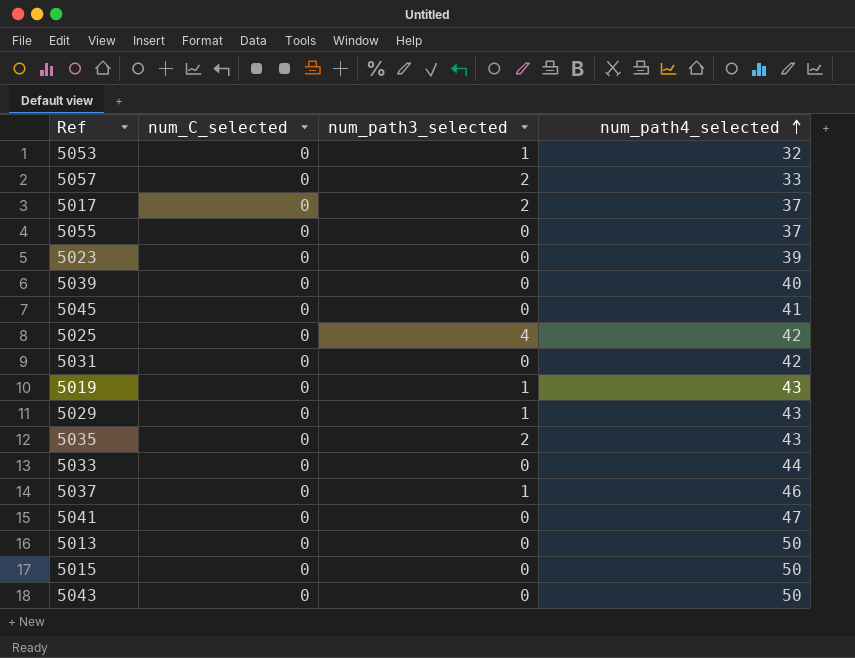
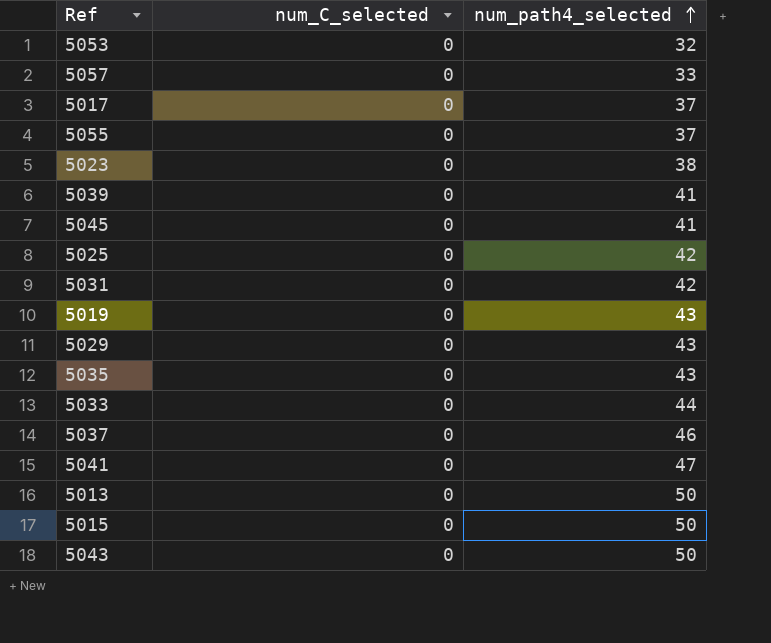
column num_path3_selected | position: 3 -> none
5023 | num_path4_selected: 39 -> 38
5039 | num_path4_selected: 40 -> 41

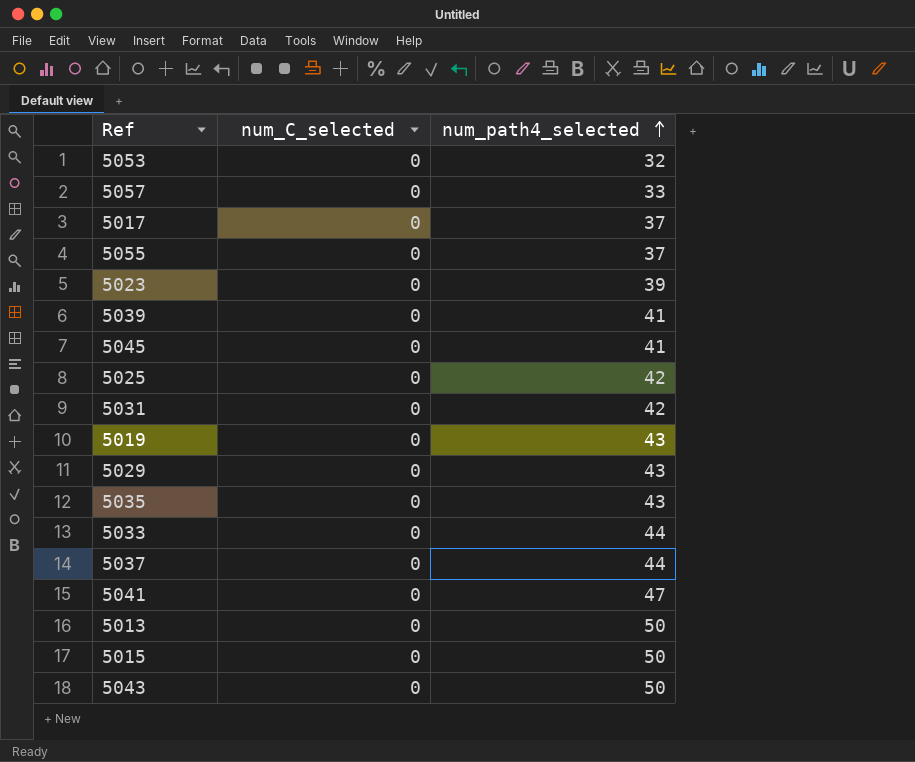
5023 | num_path4_selected: 38 -> 39
5037 | num_path4_selected: 46 -> 44

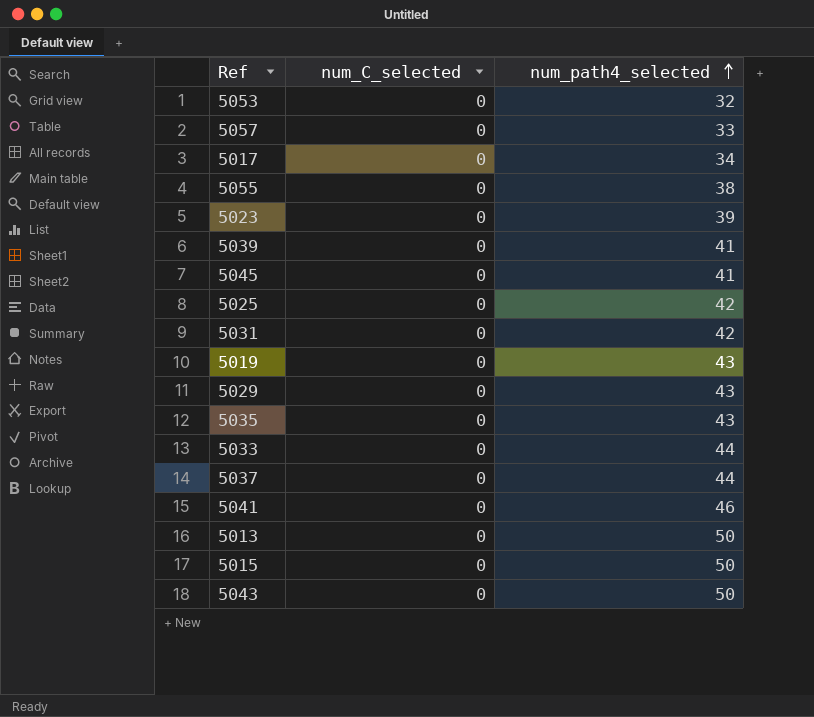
5017 | num_path4_selected: 37 -> 34
5055 | num_path4_selected: 37 -> 38
5041 | num_path4_selected: 47 -> 46

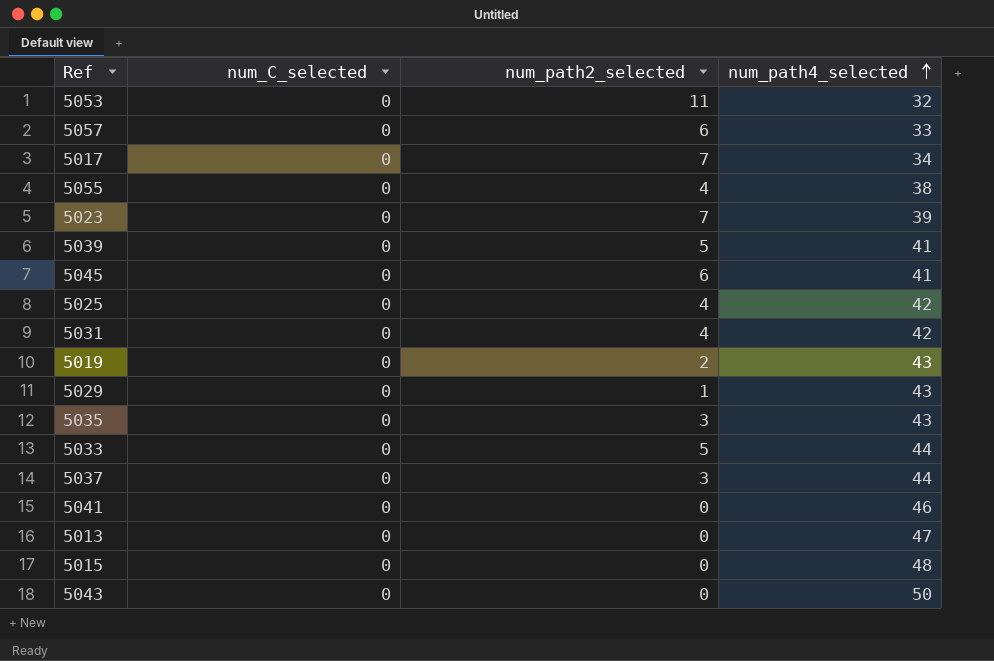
column num_path2_selected | position: none -> 3
5013 | num_path4_selected: 50 -> 47
5015 | num_path4_selected: 50 -> 48

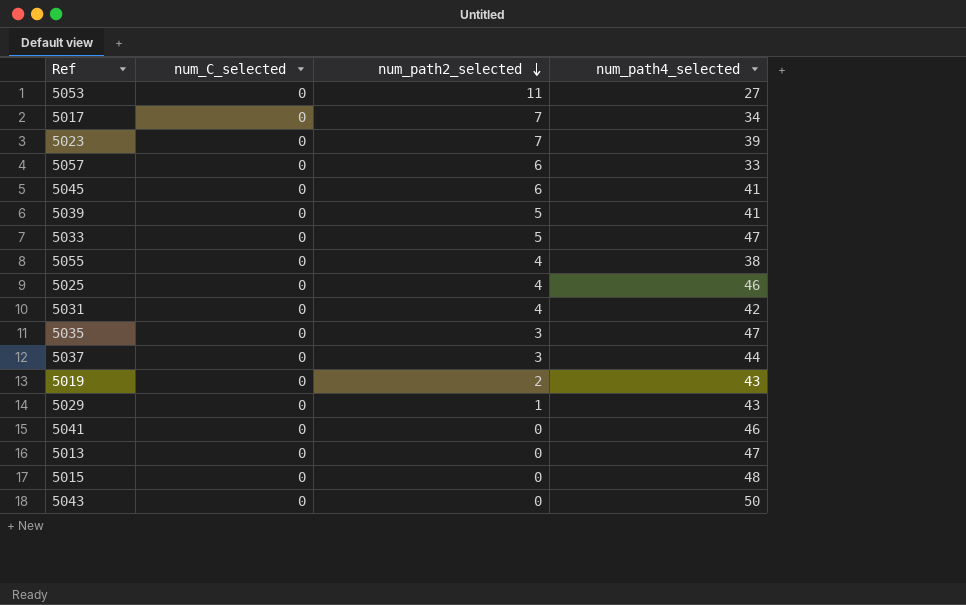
row order: num_path4_selected ascending -> num_path2_selected descending
5053 | num_path4_selected: 32 -> 27
5033 | num_path4_selected: 44 -> 47
5025 | num_path4_selected: 42 -> 46
5035 | num_path4_selected: 43 -> 47

